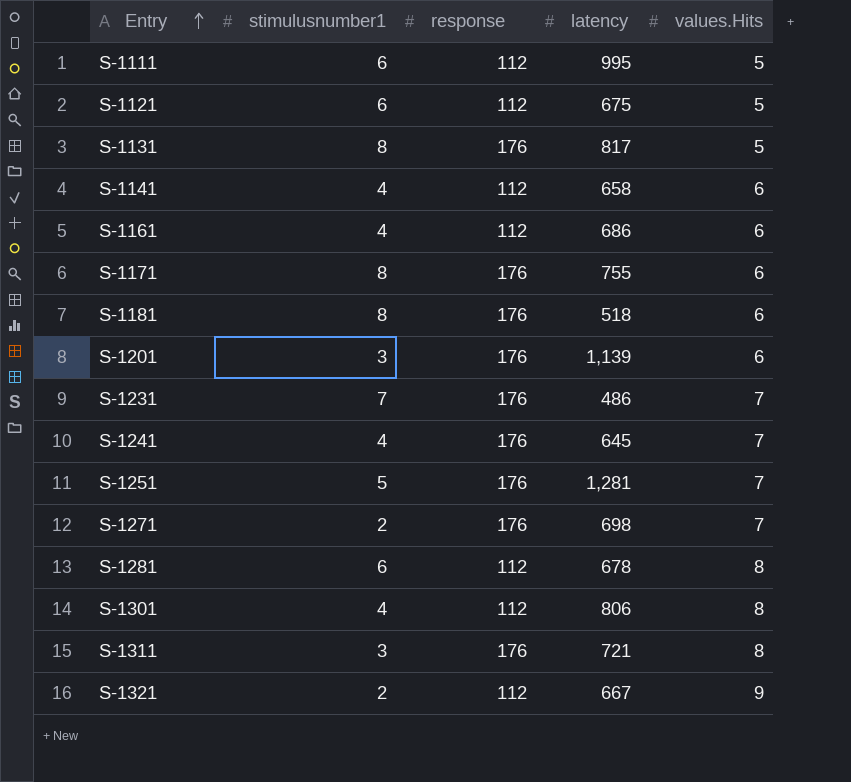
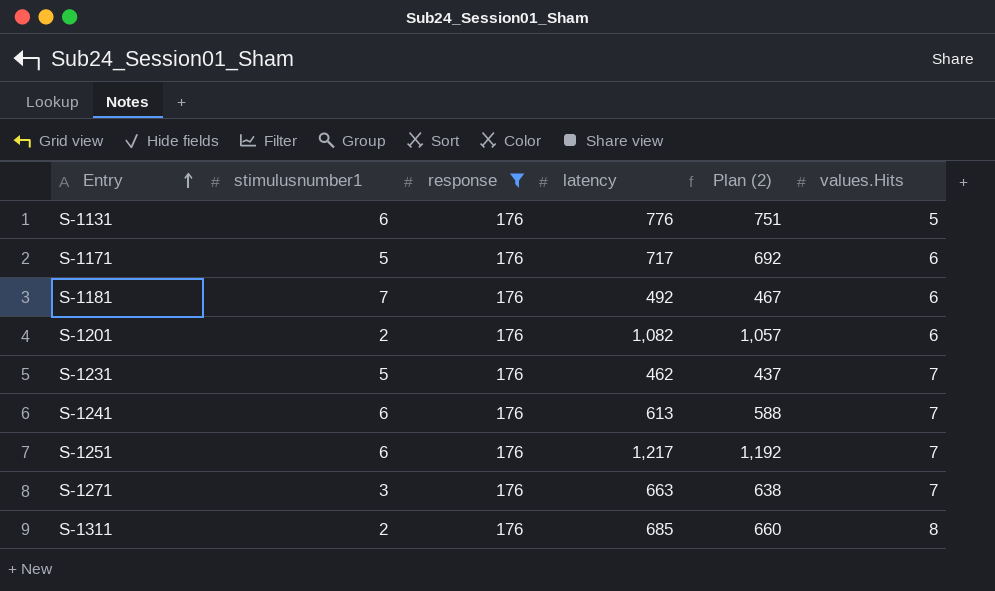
filter: none -> response = 176
column Plan (2) | formula: none -> [latency] - 25
S-1131 | stimulusnumber1: 8 -> 6
S-1131 | latency: 817 -> 776
S-1171 | stimulusnumber1: 8 -> 5
S-1171 | latency: 755 -> 717
S-1181 | stimulusnumber1: 8 -> 7
S-1181 | latency: 518 -> 492
S-1201 | stimulusnumber1: 3 -> 2
S-1201 | latency: 1,139 -> 1,082
S-1231 | stimulusnumber1: 7 -> 5
S-1231 | latency: 486 -> 462
S-1241 | stimulusnumber1: 4 -> 6
S-1241 | latency: 645 -> 613
S-1251 | stimulusnumber1: 5 -> 6
S-1251 | latency: 1,281 -> 1,217
S-1271 | stimulusnumber1: 2 -> 3
S-1271 | latency: 698 -> 663
S-1311 | stimulusnumber1: 3 -> 2
S-1311 | latency: 721 -> 685

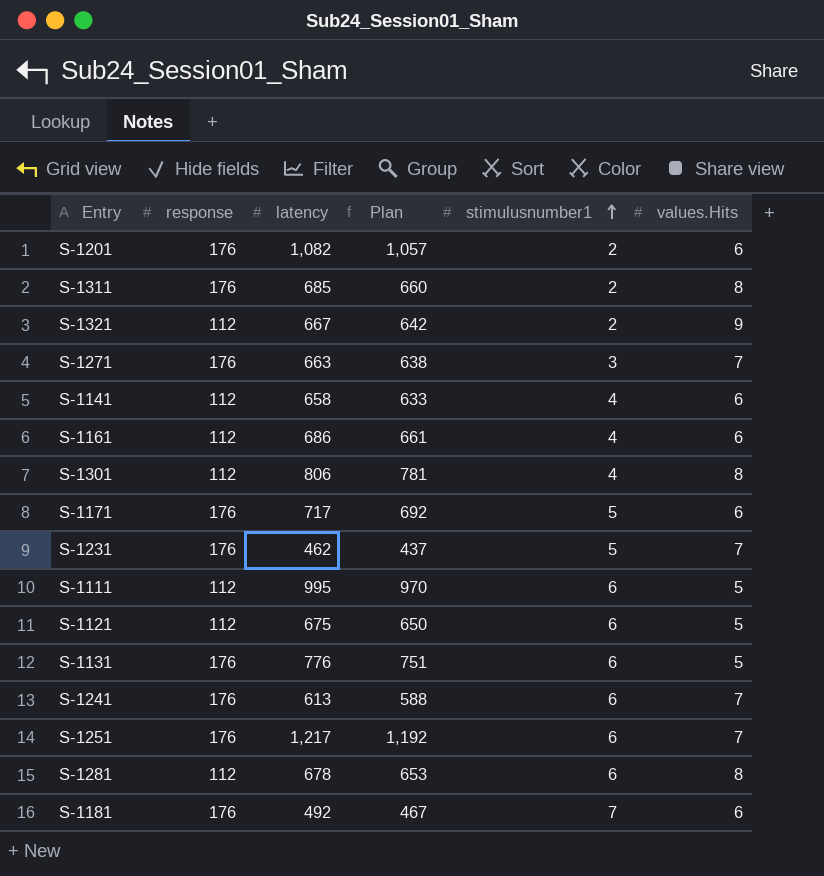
filter: response = 176 -> none
row order: Entry ascending -> stimulusnumber1 ascending
column name: Plan (2) -> Plan
column stimulusnumber1 | position: 2 -> 5

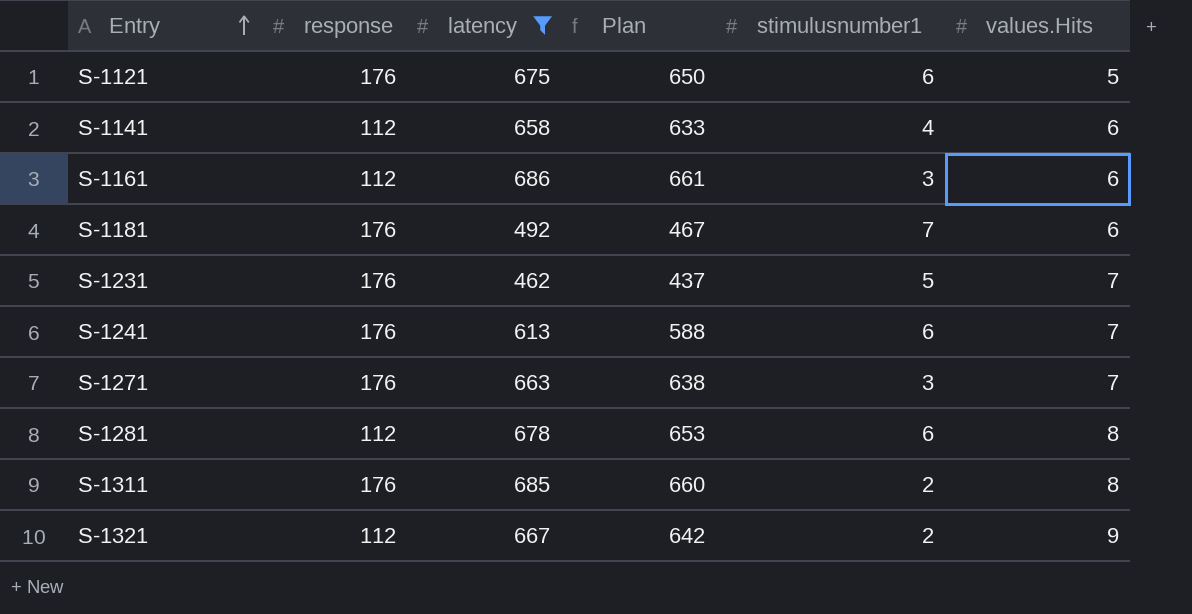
filter: none -> latency <= 686
row order: stimulusnumber1 ascending -> Entry ascending
S-1121 | response: 112 -> 176
S-1161 | stimulusnumber1: 4 -> 3

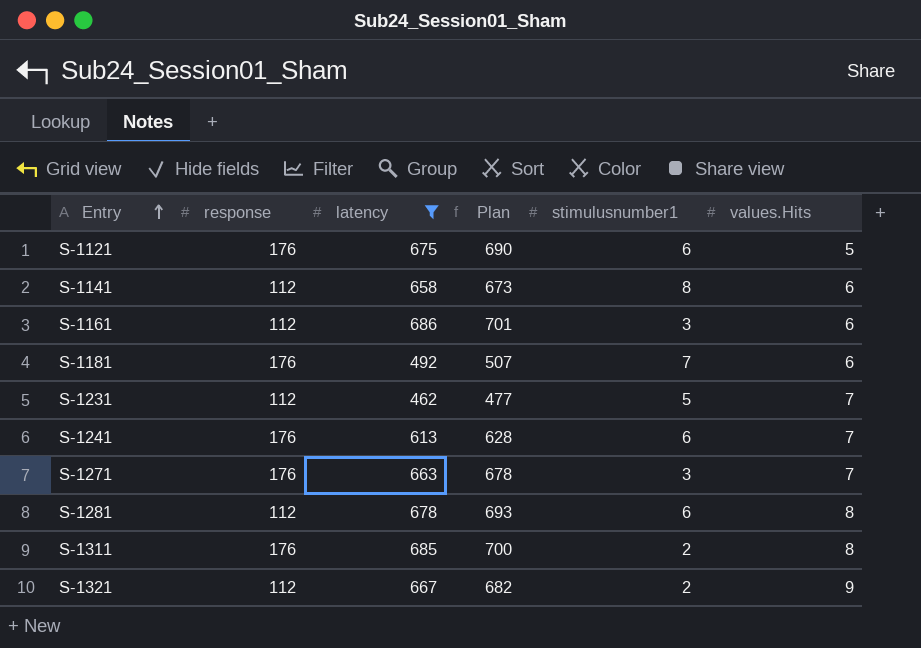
column Plan | formula: [latency] - 25 -> [latency] + 15
S-1141 | stimulusnumber1: 4 -> 8
S-1231 | response: 176 -> 112

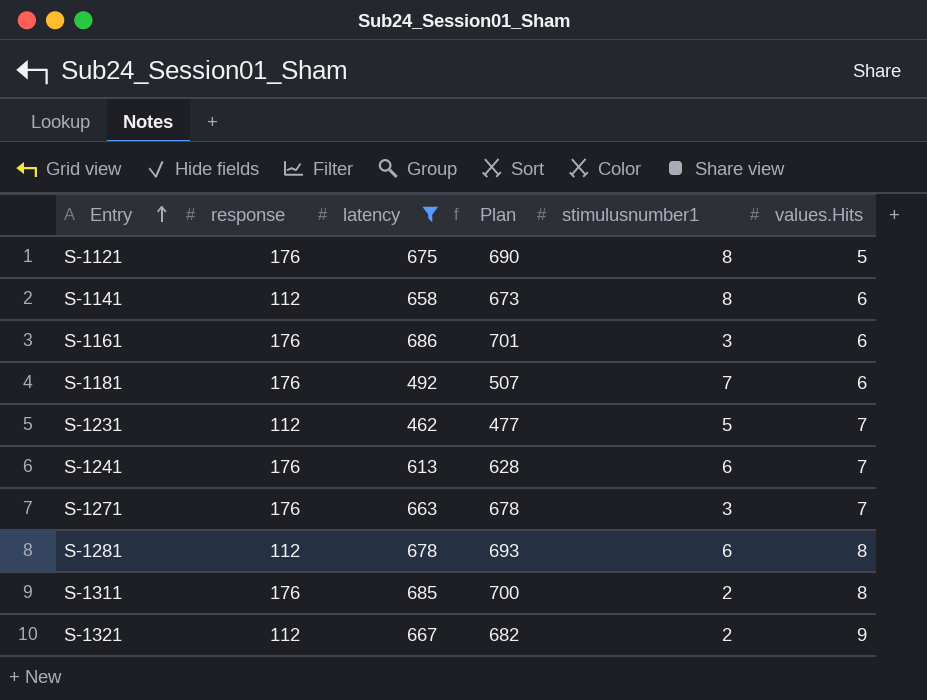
S-1121 | stimulusnumber1: 6 -> 8
S-1161 | response: 112 -> 176

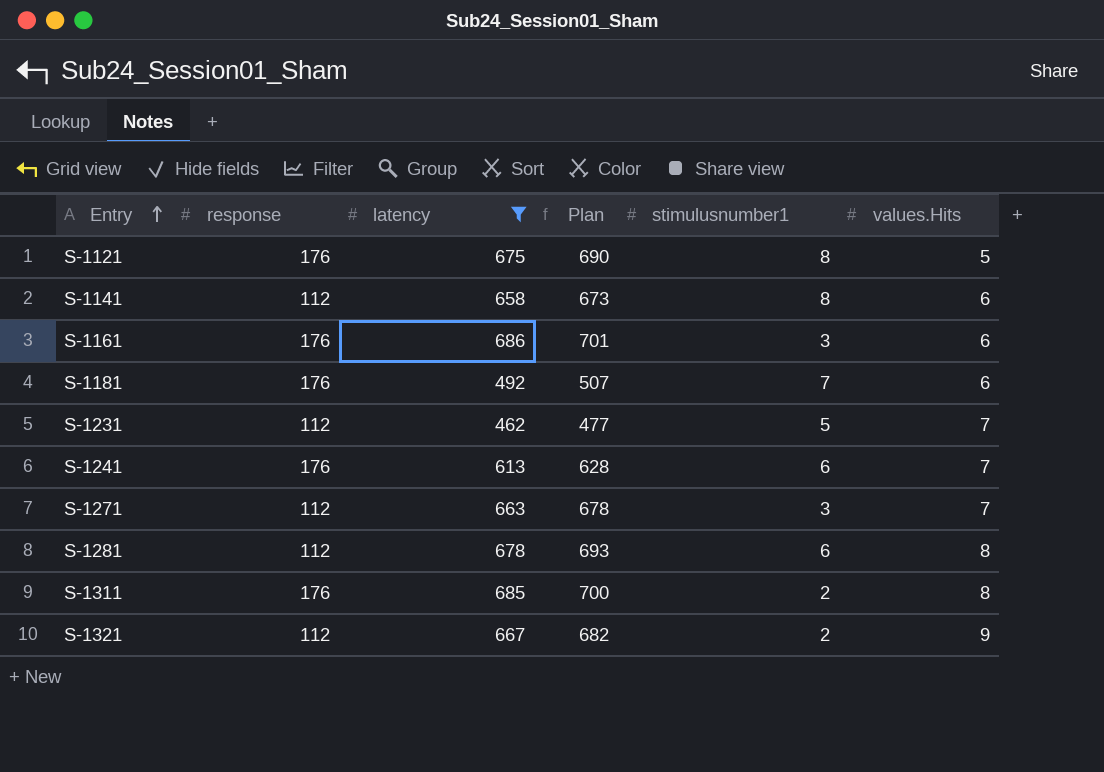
S-1271 | response: 176 -> 112

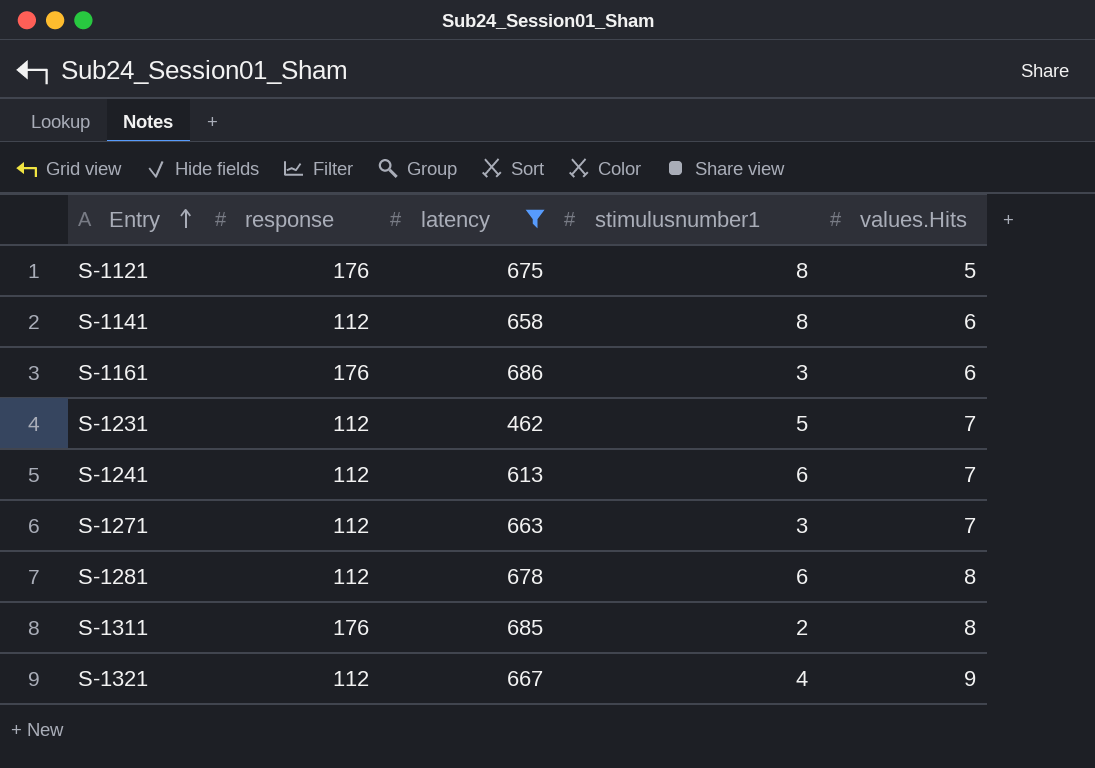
column Plan | formula: [latency] + 15 -> none
row S-1181: 176 | 492 | 507 | 7 | 6 -> none
S-1241 | response: 176 -> 112
S-1321 | stimulusnumber1: 2 -> 4

